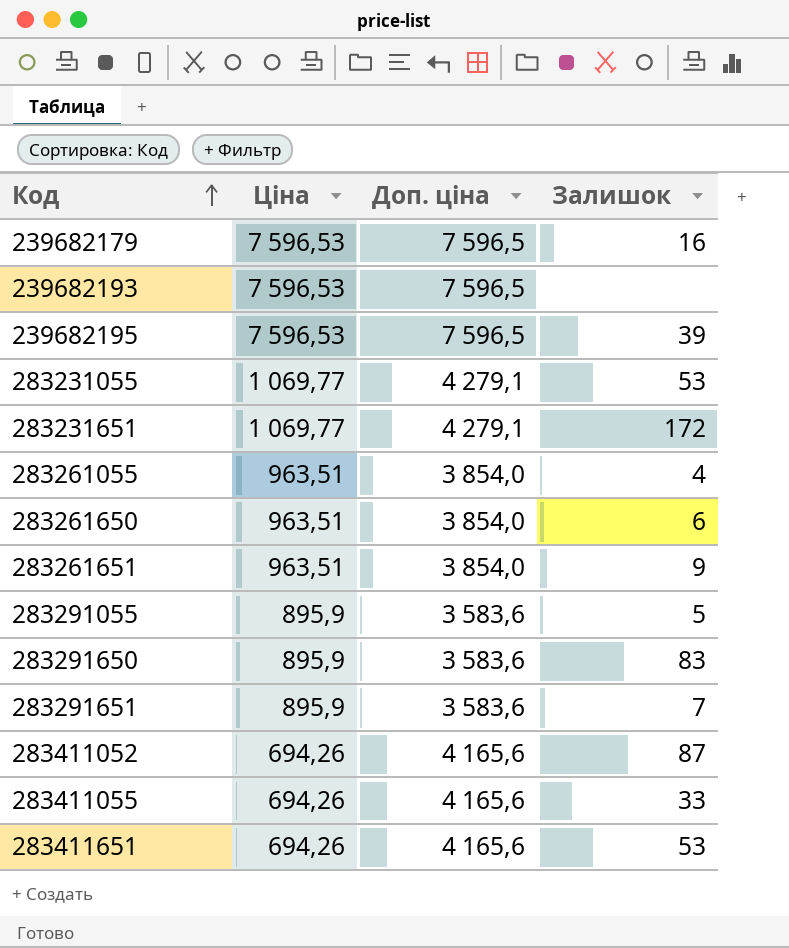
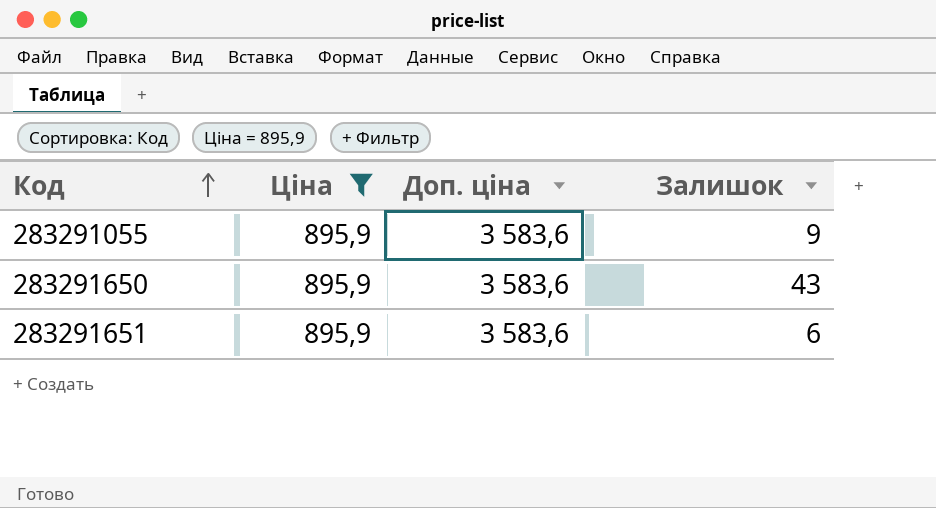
filter: none -> Ціна = 895,9
283291055 | Залишок: 5 -> 9
283291650 | Залишок: 83 -> 43
283291651 | Залишок: 7 -> 6

